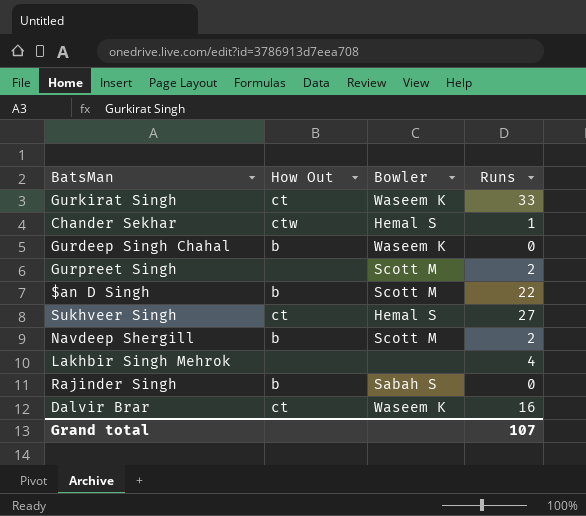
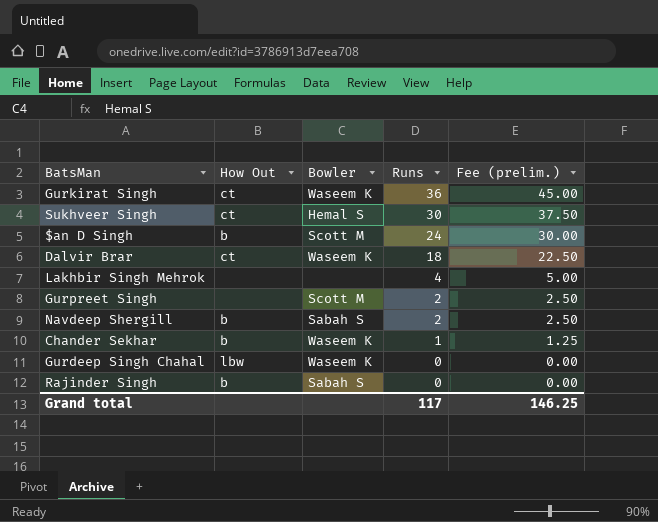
row order: none -> Runs descending
column Fee (prelim.) | formula: none -> [Runs] * 1.25
Gurkirat Singh | Runs: 33 -> 36
Sukhveer Singh | Runs: 27 -> 30
$an D Singh | Runs: 22 -> 24
Dalvir Brar | Runs: 16 -> 18
Navdeep Shergill | Bowler: Scott M -> Sabah S
Chander Sekhar | How Out: ctw -> b
Chander Sekhar | Bowler: Hemal S -> Waseem K
Gurdeep Singh Chahal | How Out: b -> lbw
Grand total | Runs: 107 -> 117

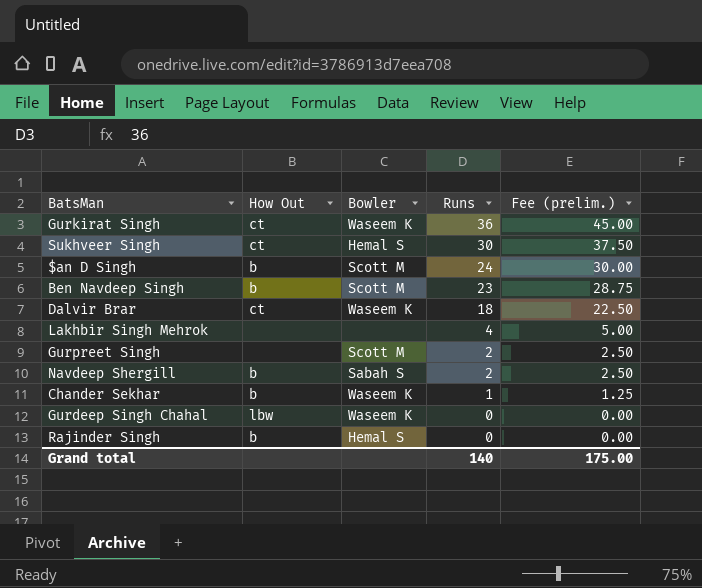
row Ben Navdeep Singh: none -> b | Scott M | 23 | 28.75
Rajinder Singh | Bowler: Sabah S -> Hemal S
Grand total | Runs: 117 -> 140
Grand total | Fee (prelim.): 146.25 -> 175.00

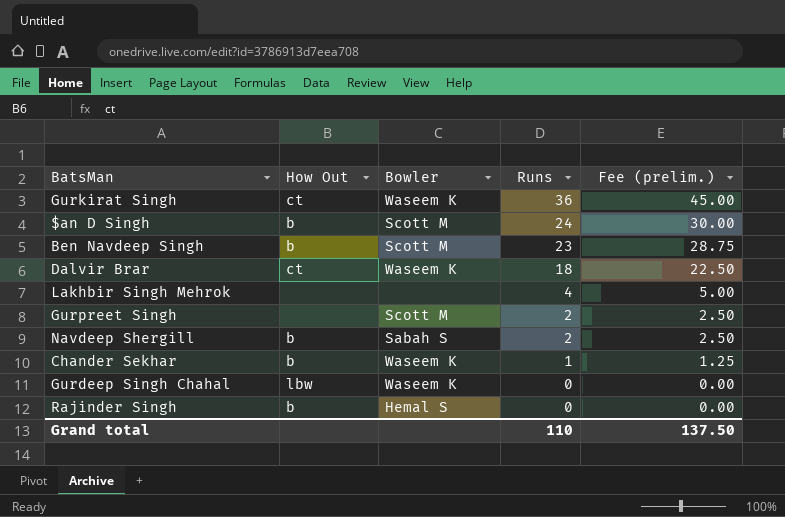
row Sukhveer Singh: ct | Hemal S | 30 | 37.50 -> none
Grand total | Runs: 140 -> 110
Grand total | Fee (prelim.): 175.00 -> 137.50

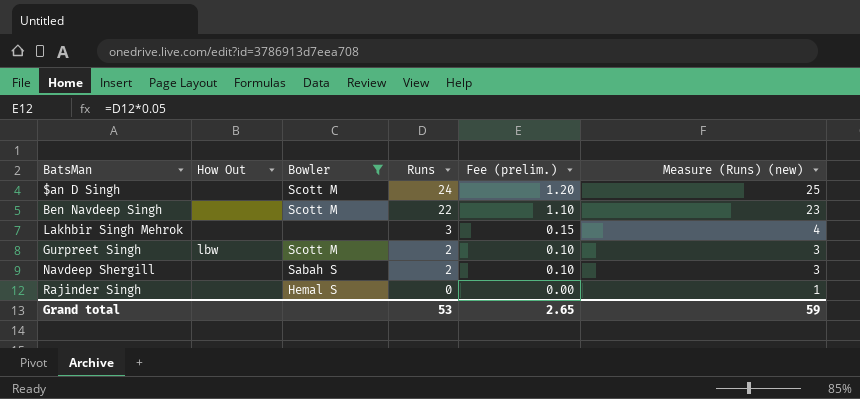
filter: none -> Bowler != Waseem K
column Fee (prelim.) | formula: [Runs] * 1.25 -> [Runs] * 0.05
column Measure (Runs) (new) | formula: none -> [Runs] + 1
$an D Singh | How Out: b -> none
Ben Navdeep Singh | How Out: b -> none
Ben Navdeep Singh | Runs: 23 -> 22
Lakhbir Singh Mehrok | Runs: 4 -> 3
Gurpreet Singh | How Out: none -> lbw
Navdeep Shergill | How Out: b -> none
Rajinder Singh | How Out: b -> none
Grand total | Runs: 110 -> 53
Grand total | Fee (prelim.): 137.50 -> 2.65

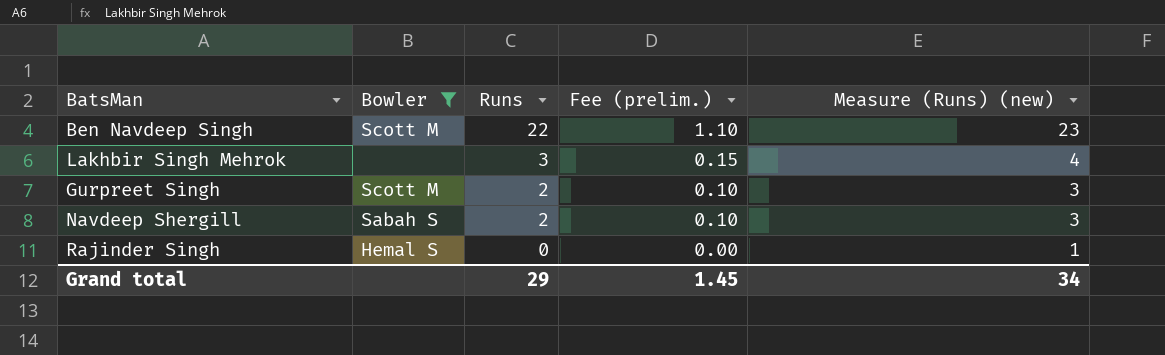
column How Out | position: 2 -> none
row $an D Singh: none | Scott M | 24 | 1.20 | 25 -> none
Grand total | Runs: 53 -> 29
Grand total | Fee (prelim.): 2.65 -> 1.45
Grand total | Measure (Runs) (new): 59 -> 34

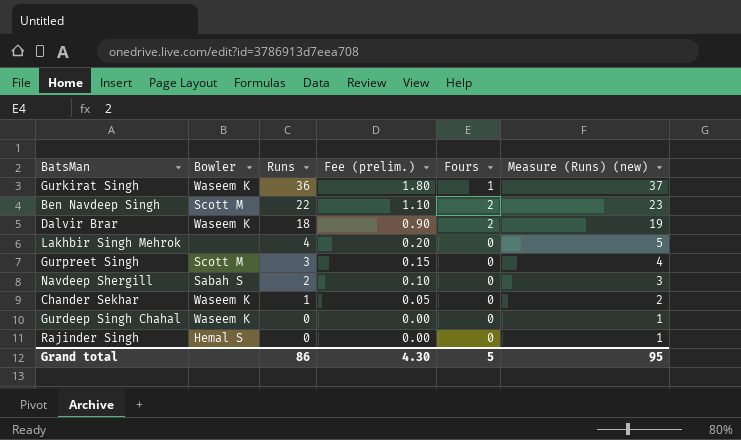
filter: Bowler != Waseem K -> none
column Fours | position: none -> 5
Lakhbir Singh Mehrok | Runs: 3 -> 4
Lakhbir Singh Mehrok | Fee (prelim.): 0.15 -> 0.20
Lakhbir Singh Mehrok | Measure (Runs) (new): 4 -> 5
Gurpreet Singh | Runs: 2 -> 3
Gurpreet Singh | Fee (prelim.): 0.10 -> 0.15
Gurpreet Singh | Measure (Runs) (new): 3 -> 4
Grand total | Runs: 29 -> 86
Grand total | Fee (prelim.): 1.45 -> 4.30
Grand total | Measure (Runs) (new): 34 -> 95

